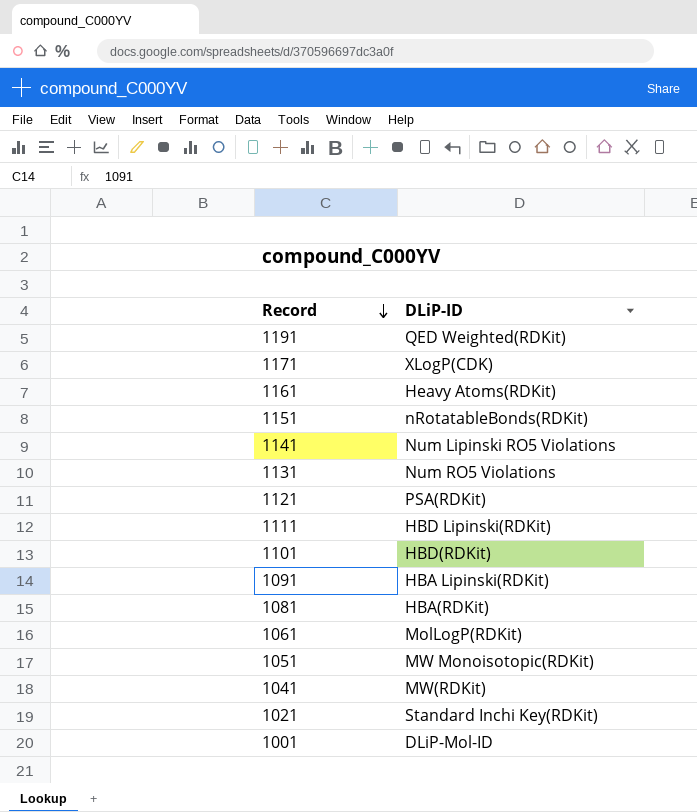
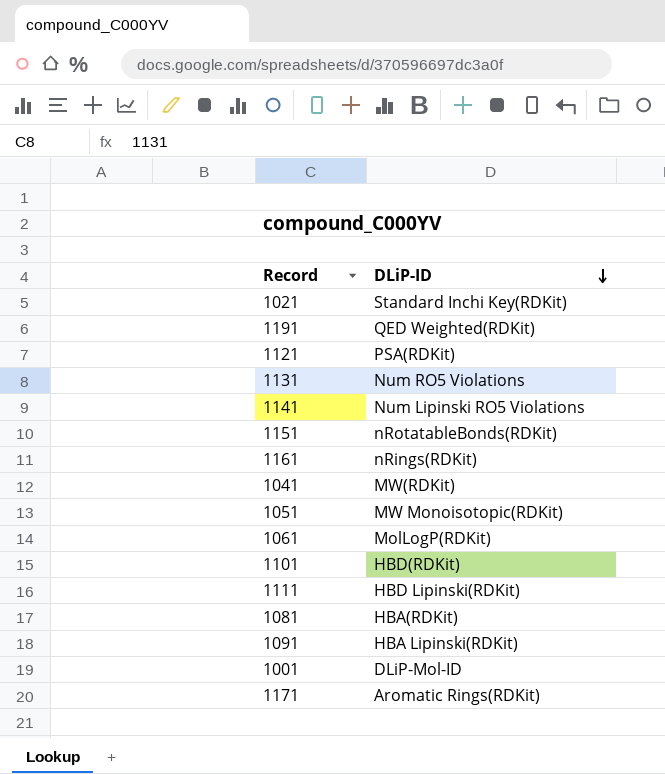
row order: Record descending -> DLiP-ID descending
1161 | DLiP-ID: Heavy Atoms(RDKit) -> nRings(RDKit)
1171 | DLiP-ID: XLogP(CDK) -> Aromatic Rings(RDKit)

